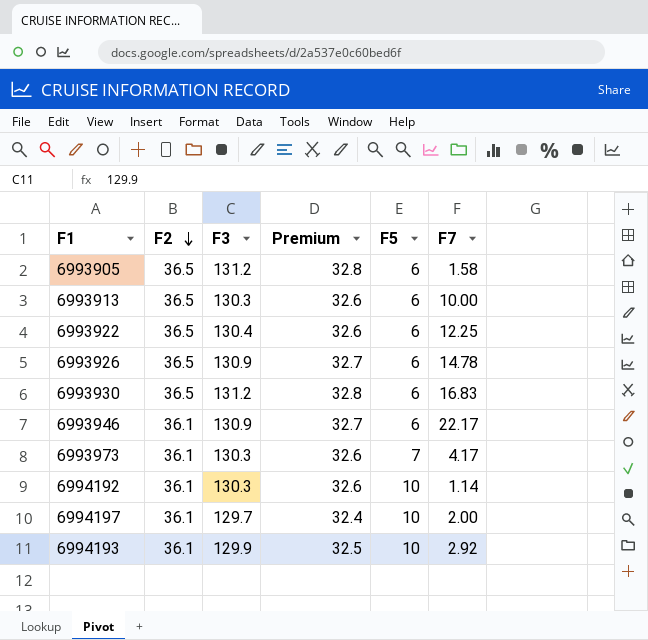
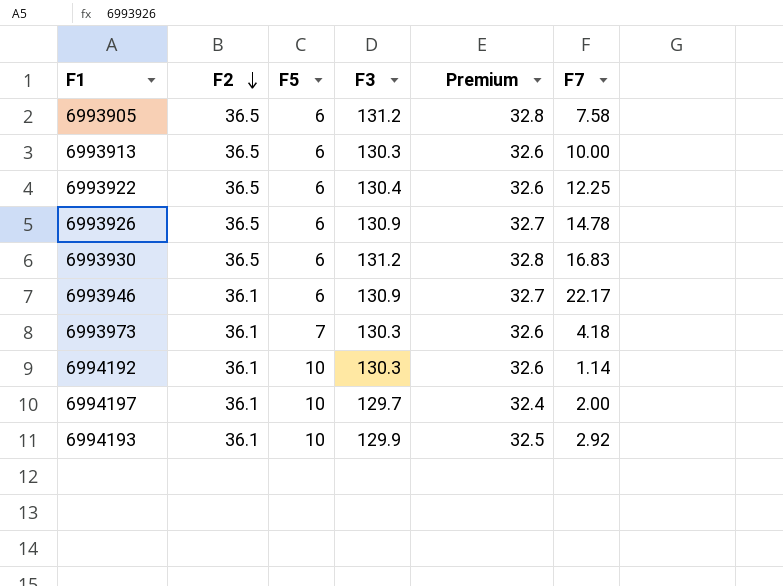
column F5 | position: 5 -> 3
6993905 | F7: 1.58 -> 7.58
6993973 | F7: 4.17 -> 4.18

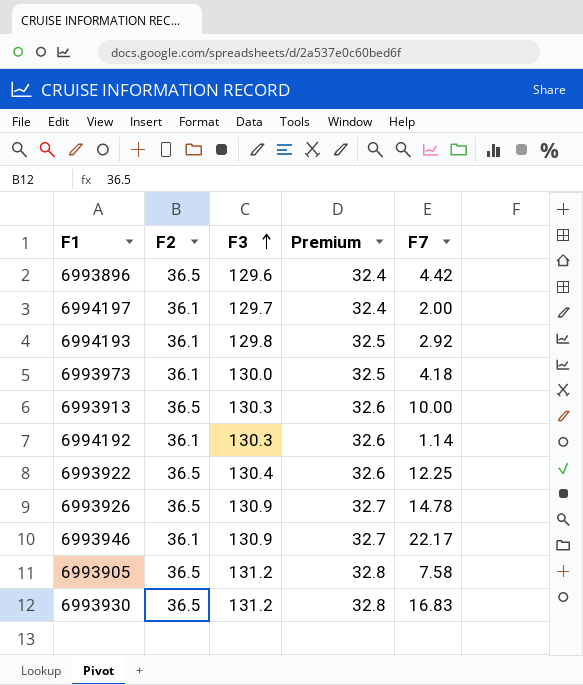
row order: F2 descending -> F3 ascending
column F5 | position: 3 -> none
row 6993896: none -> 36.5 | 129.6 | 32.4 | 4.42
6994193 | F3: 129.9 -> 129.8
6993973 | F3: 130.3 -> 130.0
6993973 | Premium: 32.6 -> 32.5

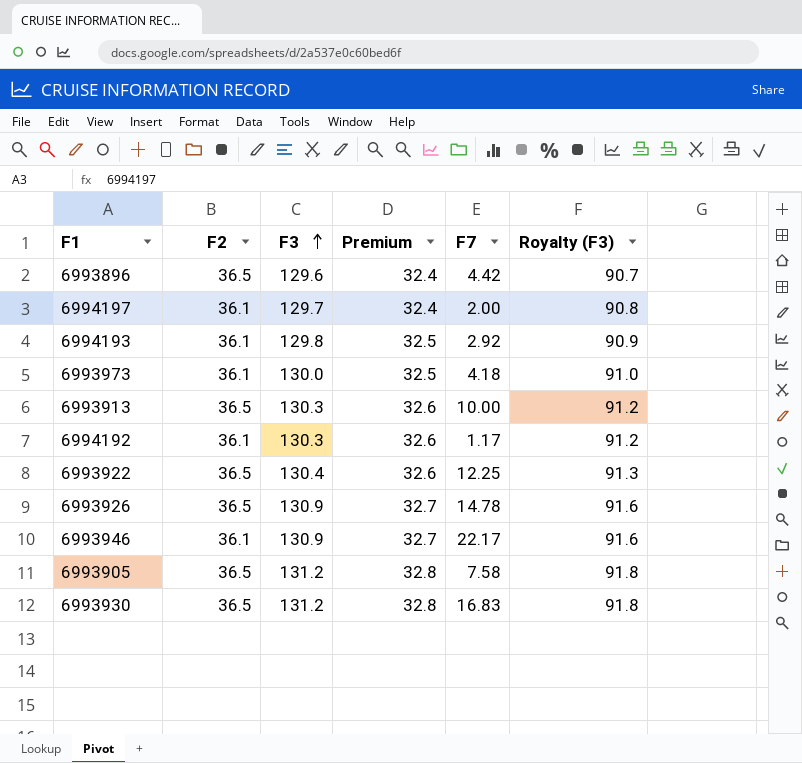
column Royalty (F3) | formula: none -> [F3] * 0.7
6994192 | F7: 1.14 -> 1.17

